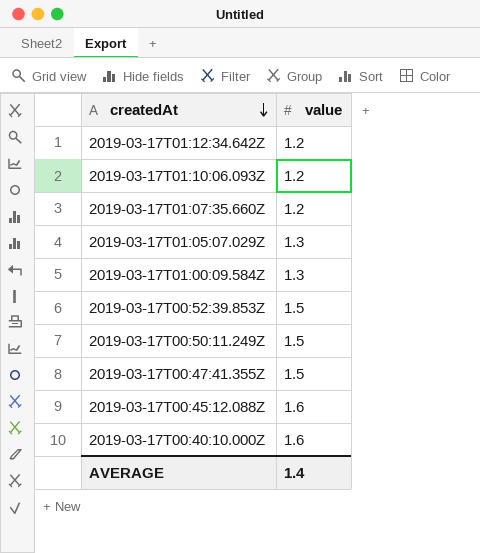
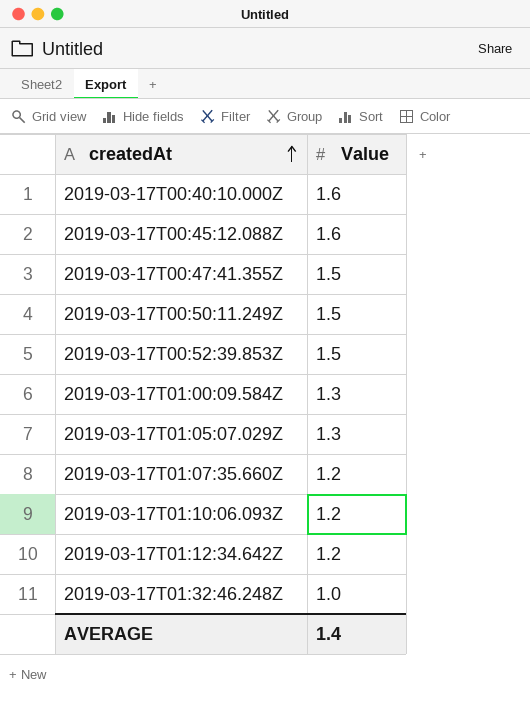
row order: createdAt descending -> createdAt ascending
column name: value -> Value
row 2019-03-17T01:32:46.248Z: none -> 1.0

